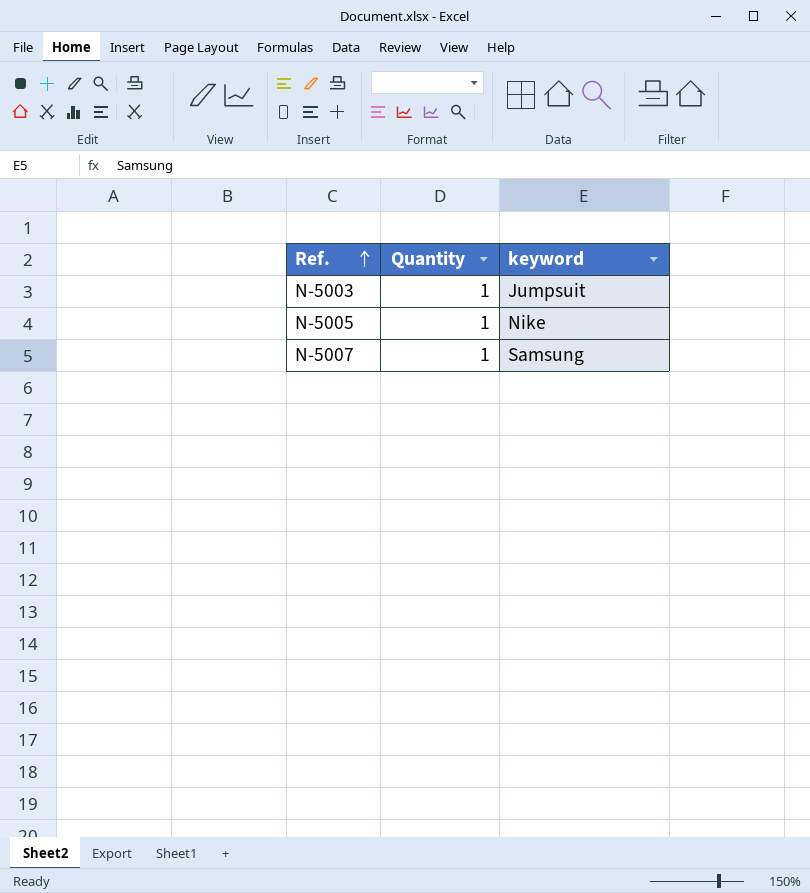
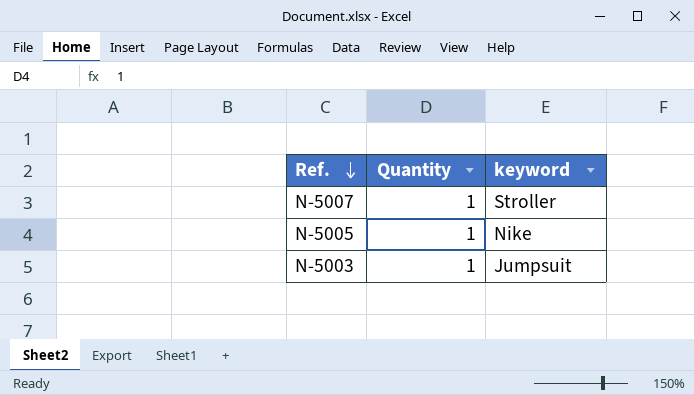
row order: Ref. ascending -> Ref. descending
N-5007 | keyword: Samsung -> Stroller

